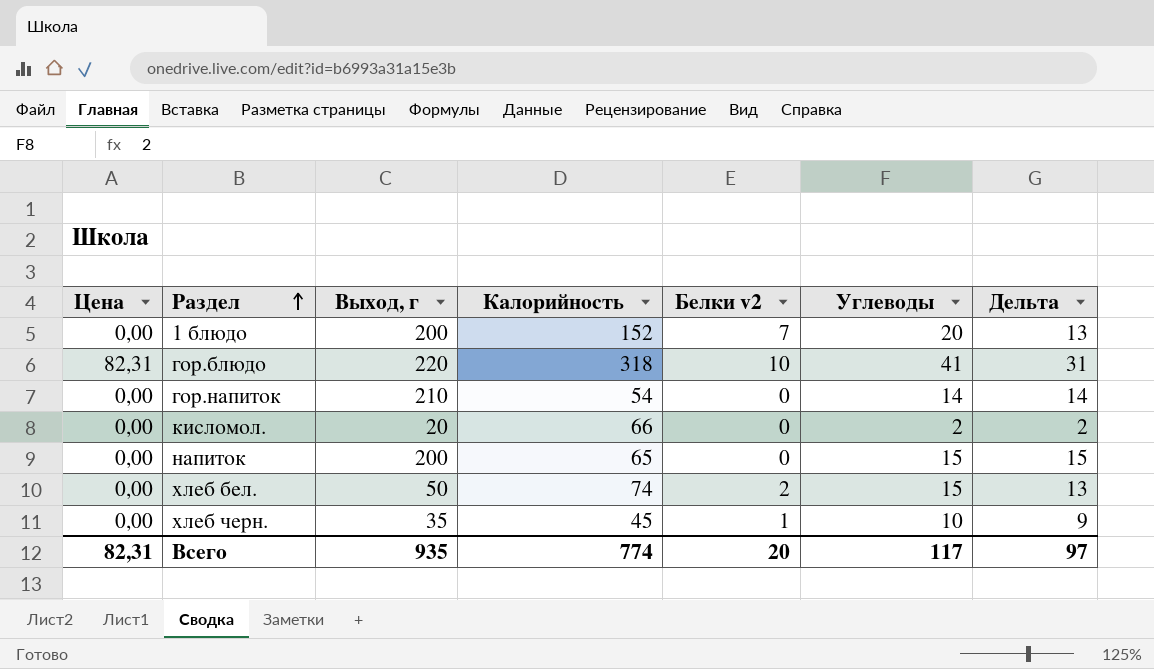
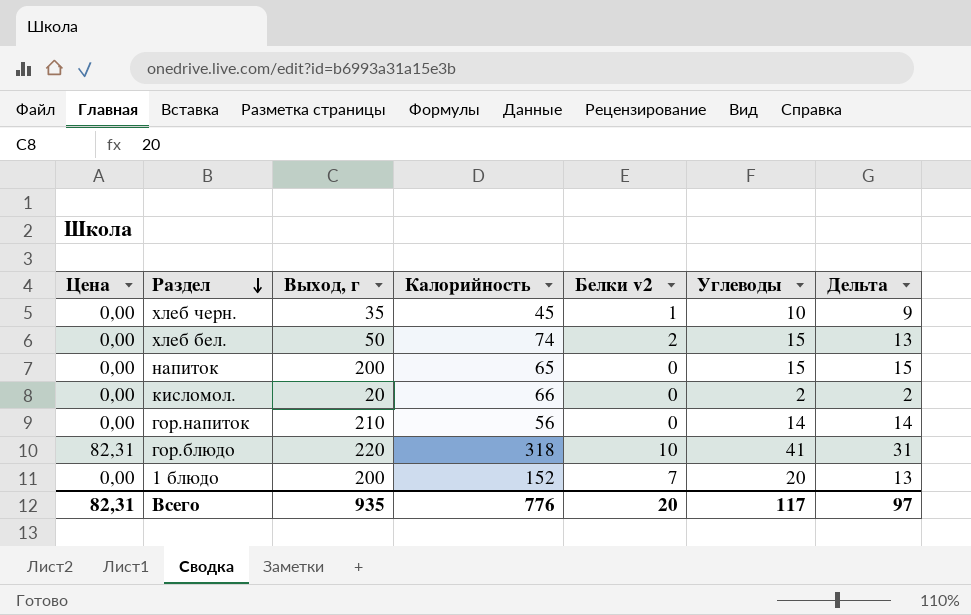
row order: Раздел ascending -> Раздел descending
гор.напиток | Калорийность: 54 -> 56
Всего | Калорийность: 774 -> 776

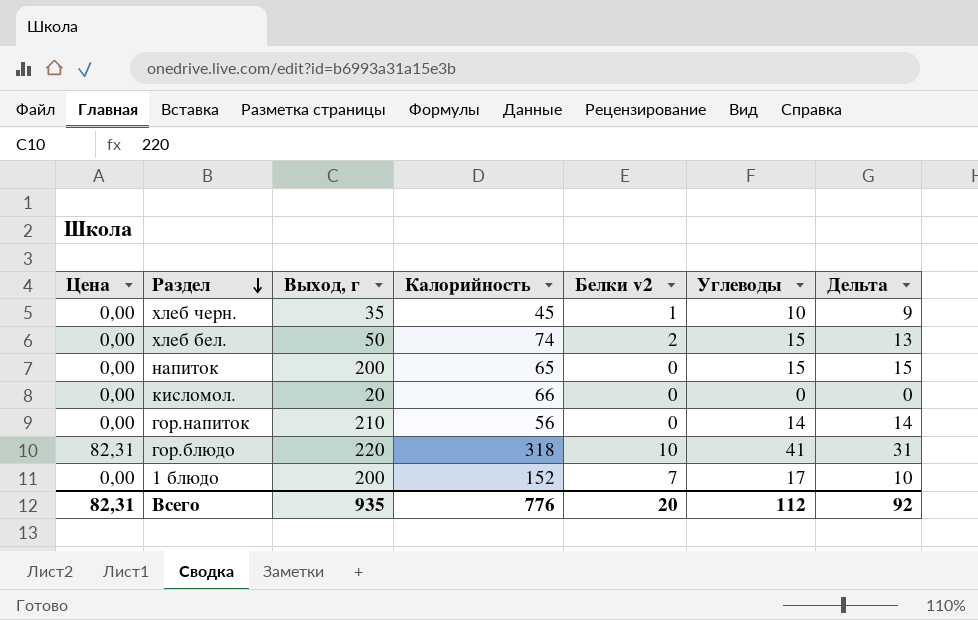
кисломол. | Углеводы: 2 -> 0
кисломол. | Дельта: 2 -> 0
1 блюдо | Углеводы: 20 -> 17
1 блюдо | Дельта: 13 -> 10
Всего | Углеводы: 117 -> 112
Всего | Дельта: 97 -> 92

